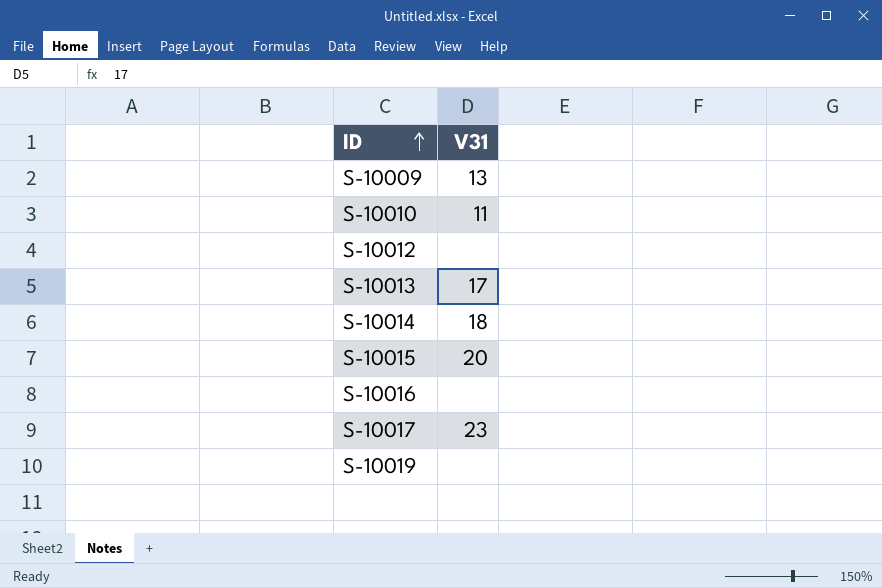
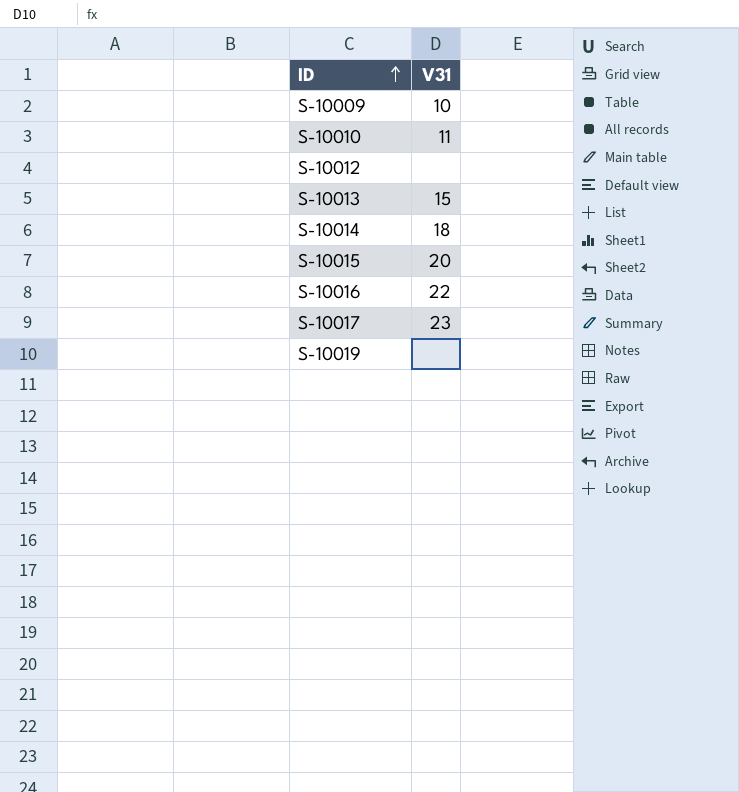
S-10009 | V31: 13 -> 10
S-10013 | V31: 17 -> 15
S-10016 | V31: none -> 22

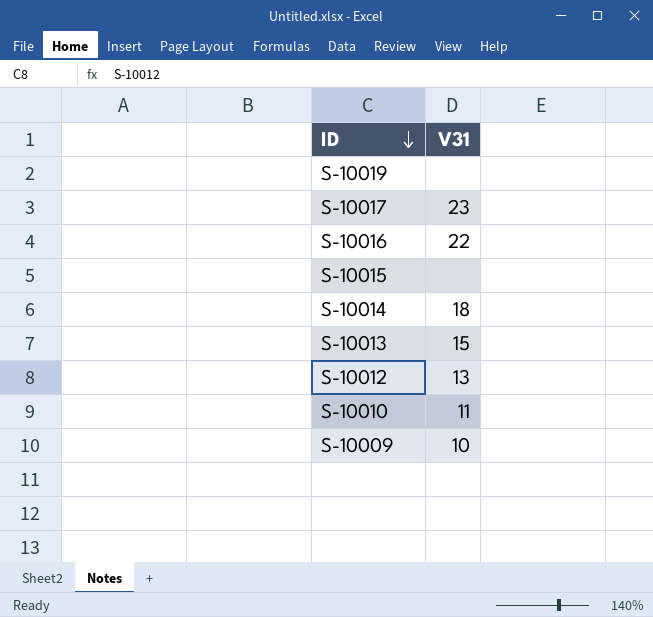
row order: ID ascending -> ID descending
S-10015 | V31: 20 -> none
S-10012 | V31: none -> 13

